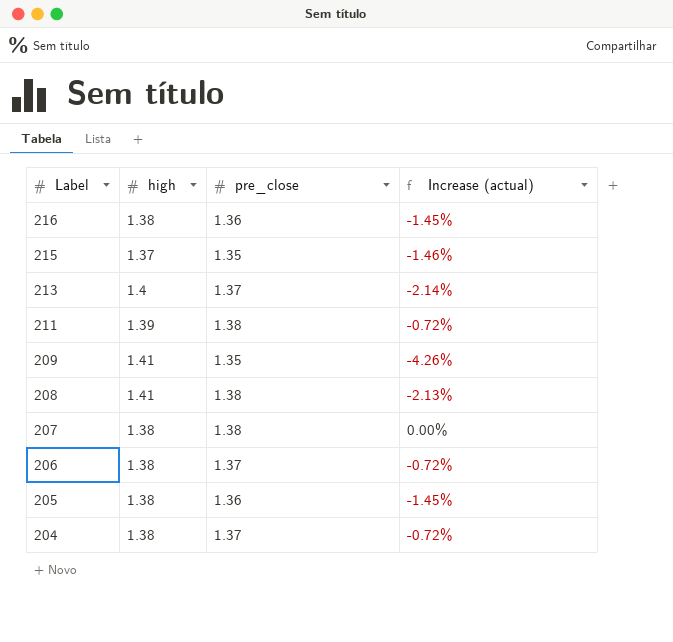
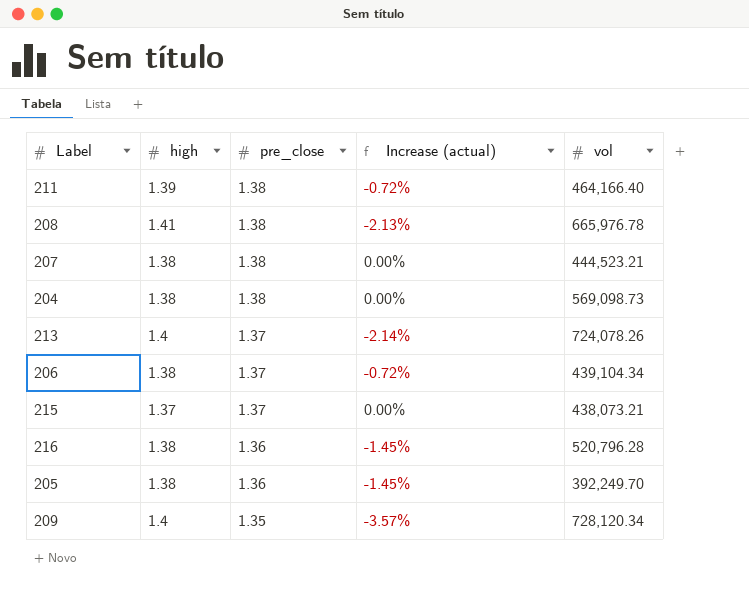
row order: Label descending -> pre_close descending
column vol | position: none -> 5
204 | pre_close: 1.37 -> 1.38
204 | Increase (actual): -0.72% -> 0.00%
215 | pre_close: 1.35 -> 1.37
215 | Increase (actual): -1.46% -> 0.00%
209 | high: 1.41 -> 1.4
209 | Increase (actual): -4.26% -> -3.57%

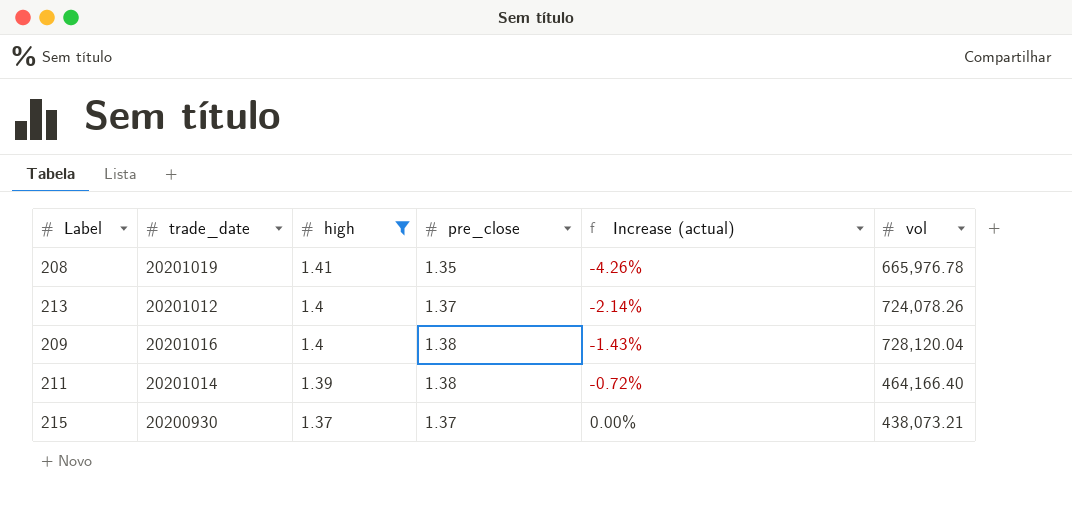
filter: none -> high != 1.38
row order: pre_close descending -> high descending
column trade_date | position: none -> 2
208 | pre_close: 1.38 -> 1.35
208 | Increase (actual): -2.13% -> -4.26%
209 | pre_close: 1.35 -> 1.38
209 | Increase (actual): -3.57% -> -1.43%
209 | vol: 728,120.34 -> 728,120.04

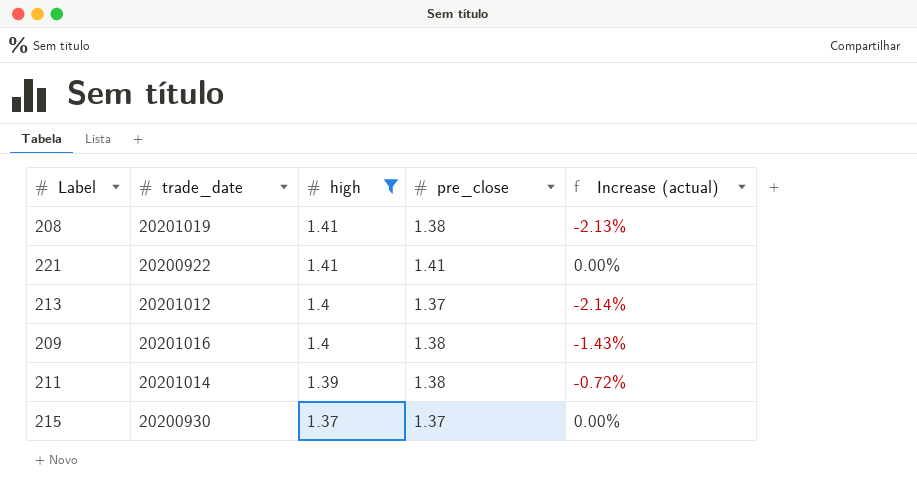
column vol | position: 6 -> none
208 | pre_close: 1.35 -> 1.38
208 | Increase (actual): -4.26% -> -2.13%
row 221: none -> 20200922 | 1.41 | 1.41 | 0.00%

